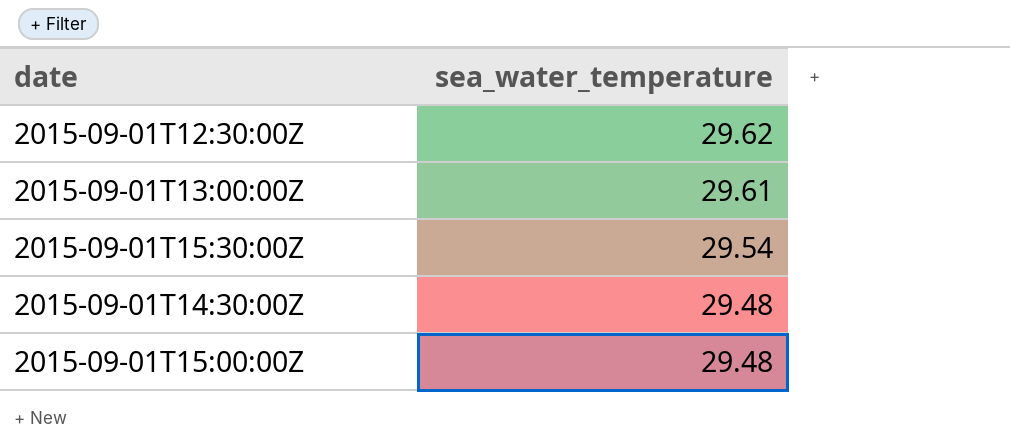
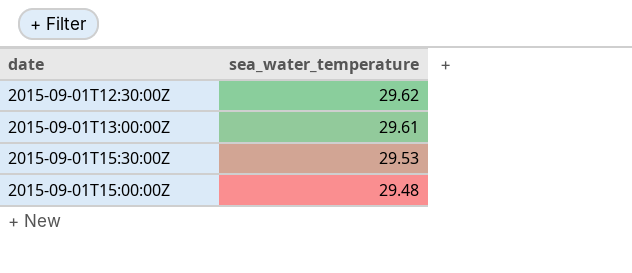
row 2015-09-01T14:30:00Z: 29.48 -> none
2015-09-01T15:30:00Z | sea_water_temperature: 29.54 -> 29.53

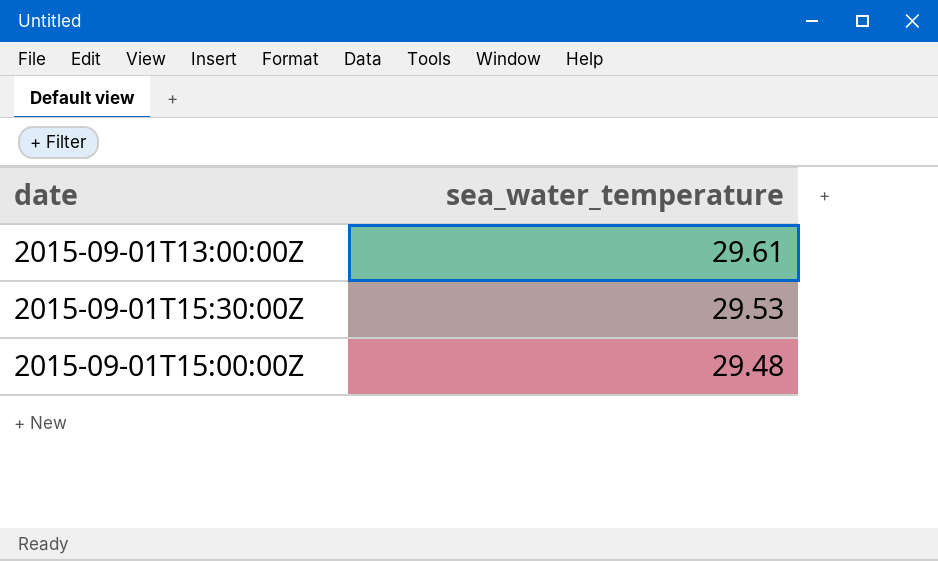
row 2015-09-01T12:30:00Z: 29.62 -> none

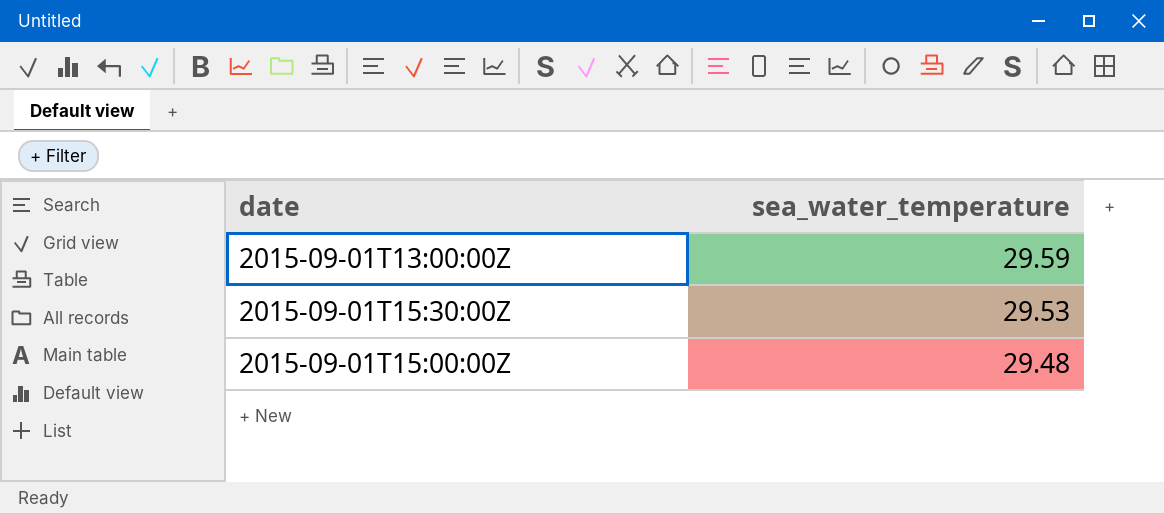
2015-09-01T13:00:00Z | sea_water_temperature: 29.61 -> 29.59

